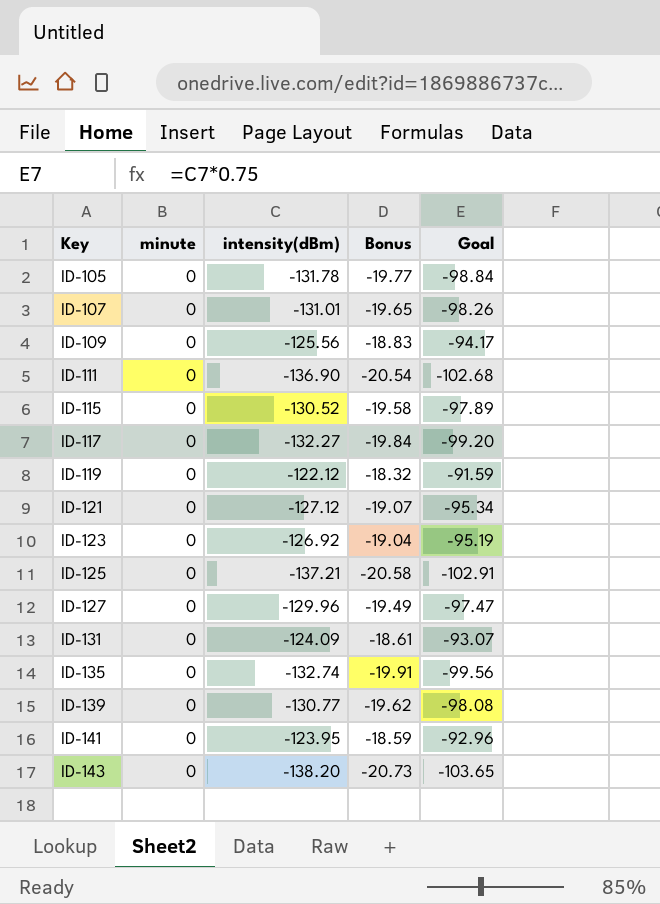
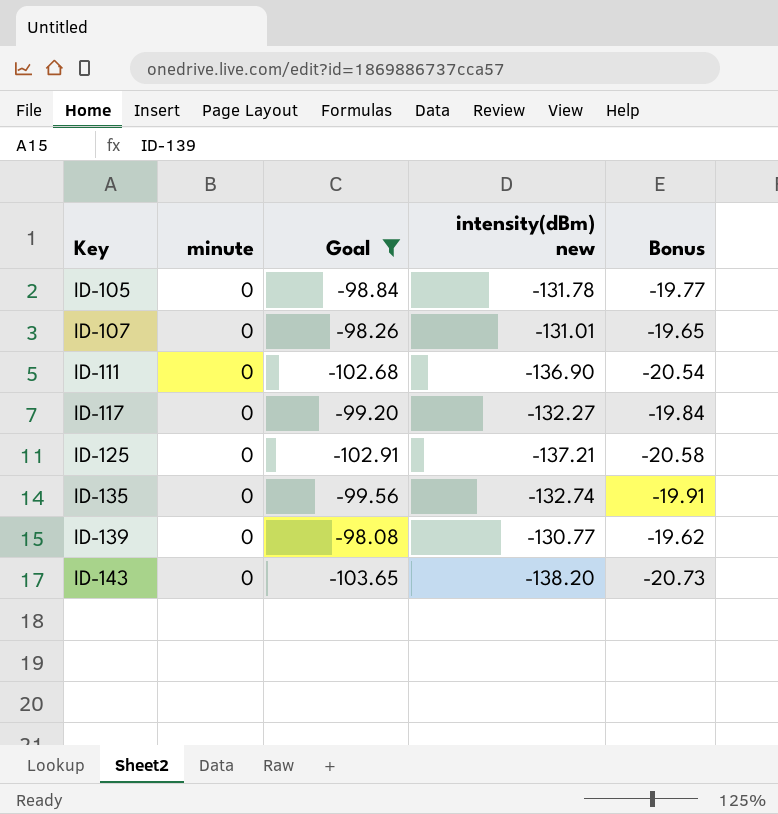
filter: none -> Goal <= -98.08
column Goal | position: 5 -> 3
column name: intensity(dBm) -> intensity(dBm) new

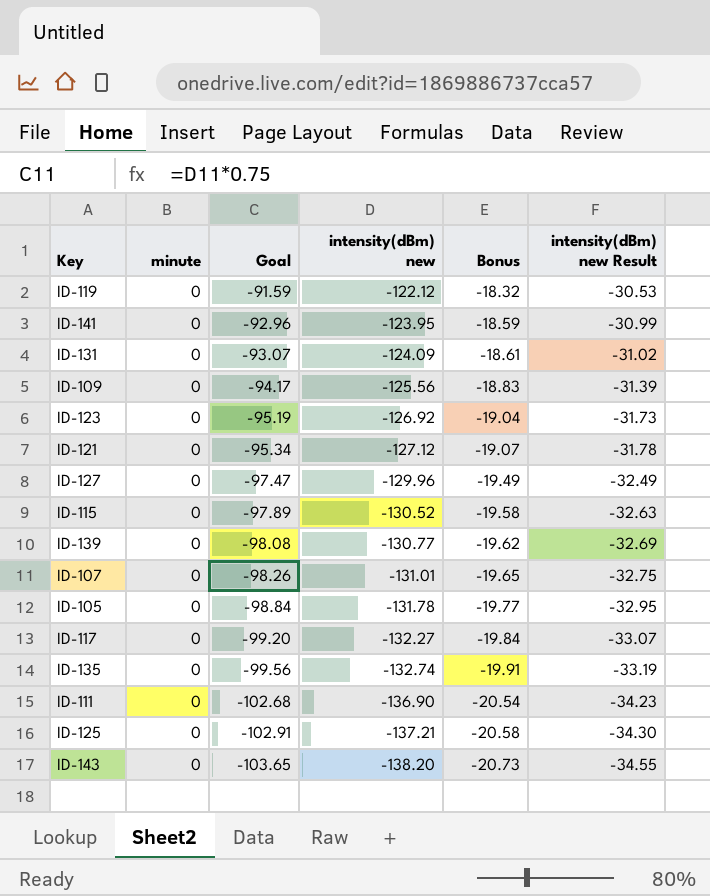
filter: Goal <= -98.08 -> none
row order: Key ascending -> Goal descending
column intensity(dBm) new Result | formula: none -> [intensity(dBm) new] * 0.25

